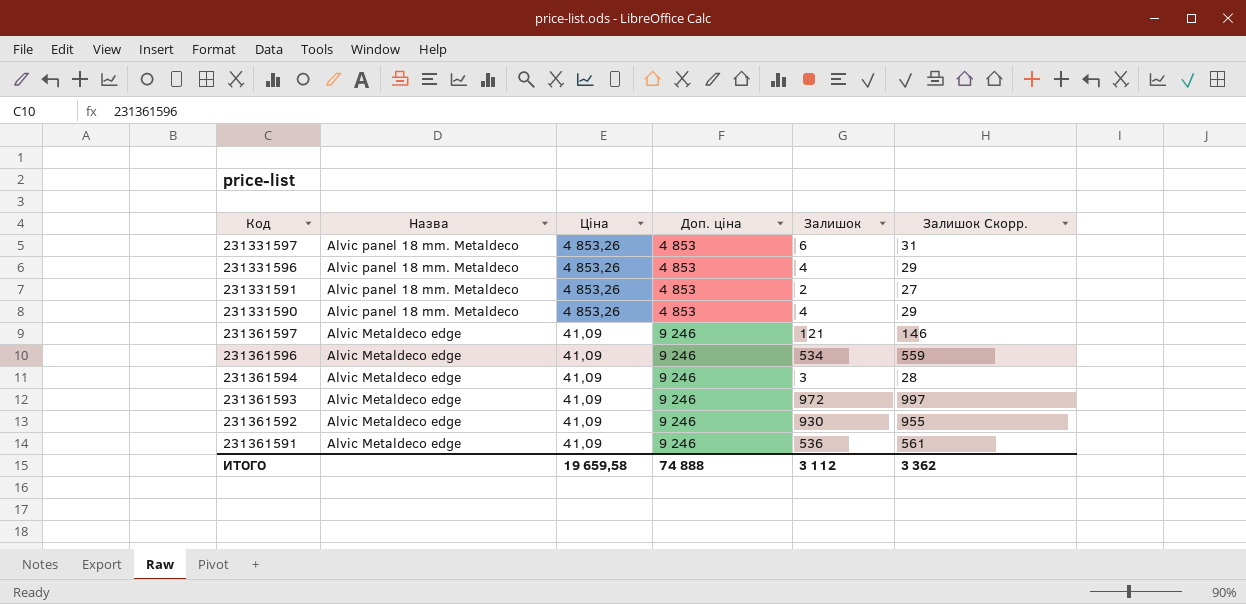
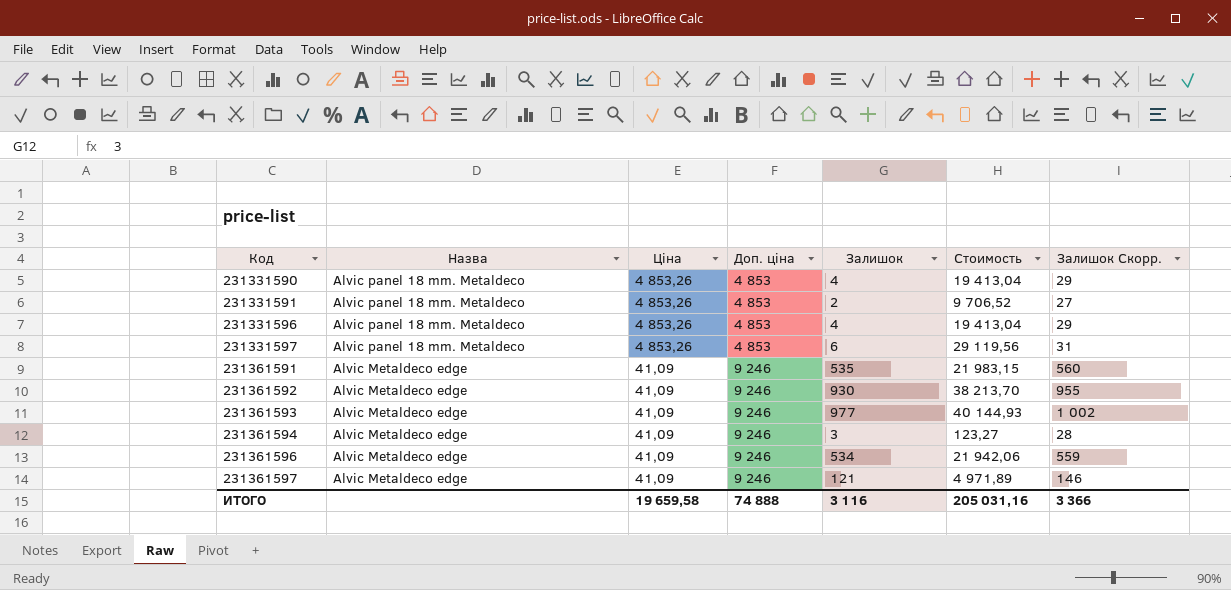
row order: Назва descending -> Код ascending
column Стоимость | formula: none -> [Ціна] * [Залишок]
231361591 | Залишок: 536 -> 535
231361591 | Залишок Скорр.: 561 -> 560
231361593 | Залишок: 972 -> 977
231361593 | Залишок Скорр.: 997 -> 1 002
ИТОГО | Залишок: 3 112 -> 3 116
ИТОГО | Залишок Скорр.: 3 362 -> 3 366

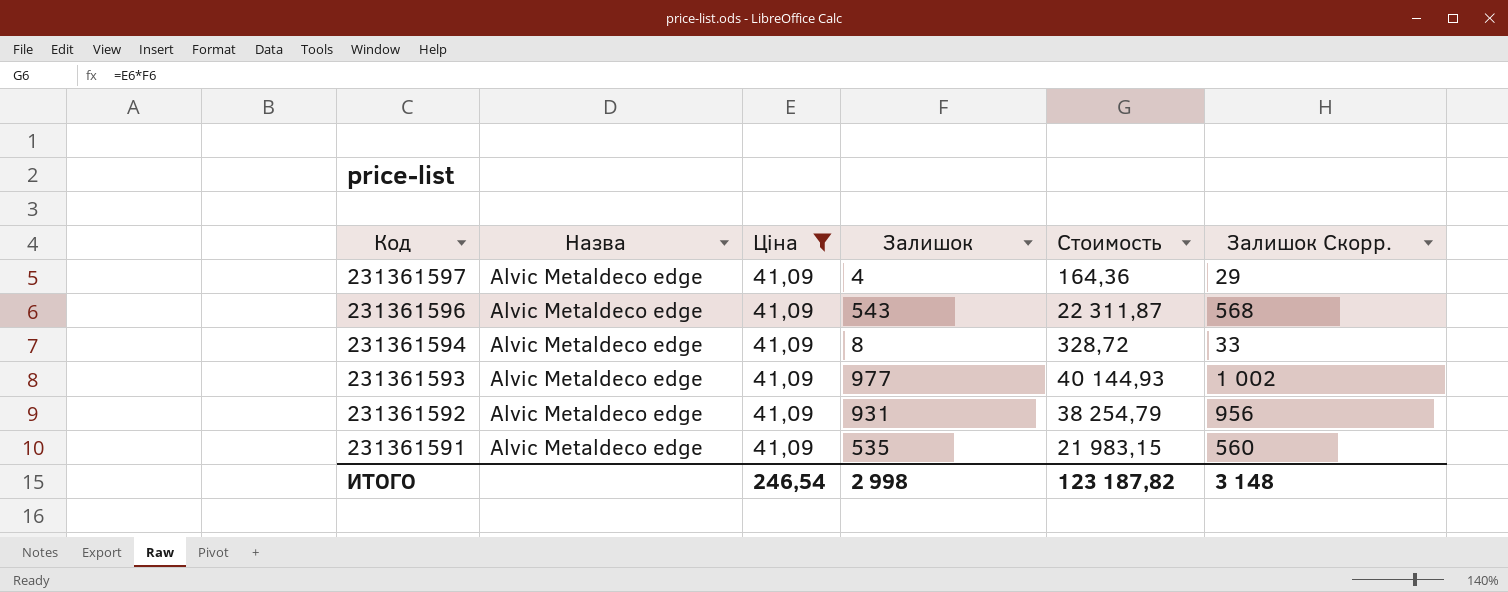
filter: none -> Ціна = 41,09
row order: Код ascending -> Код descending
column Доп. ціна | position: 4 -> none
231361597 | Залишок: 121 -> 4
231361597 | Стоимость: 4 971,89 -> 164,36
231361597 | Залишок Скорр.: 146 -> 29
231361596 | Залишок: 534 -> 543
231361596 | Стоимость: 21 942,06 -> 22 311,87
231361596 | Залишок Скорр.: 559 -> 568
231361594 | Залишок: 3 -> 8
231361594 | Стоимость: 123,27 -> 328,72
231361594 | Залишок Скорр.: 28 -> 33
231361592 | Залишок: 930 -> 931
231361592 | Стоимость: 38 213,70 -> 38 254,79
231361592 | Залишок Скорр.: 955 -> 956
ИТОГО | Ціна: 19 659,58 -> 246,54
ИТОГО | Залишок: 3 116 -> 2 998
ИТОГО | Стоимость: 205 031,16 -> 123 187,82
ИТОГО | Залишок Скорр.: 3 366 -> 3 148

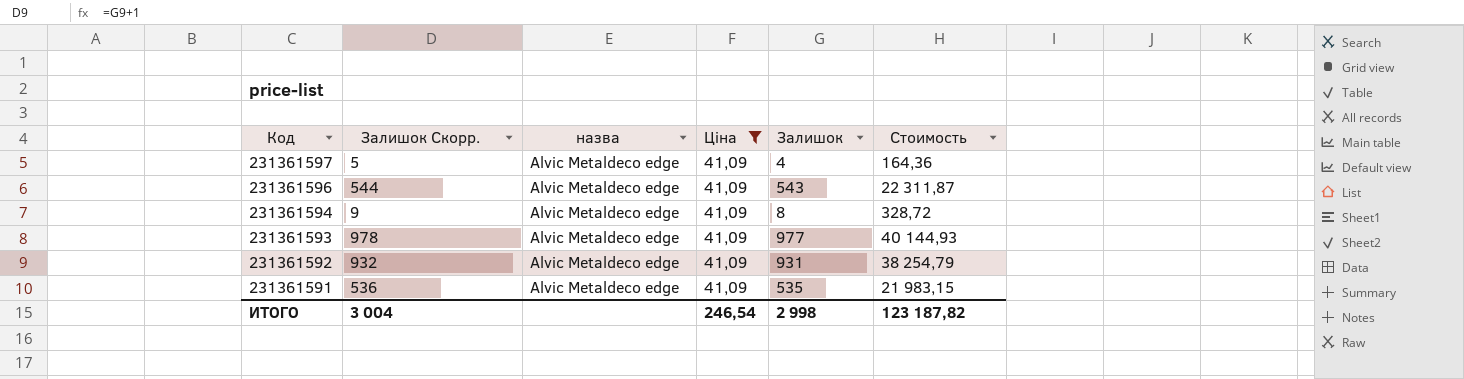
column Залишок Скорр. | formula: [Залишок] + 25 -> [Залишок] + 1
column Залишок Скорр. | position: 6 -> 2
column name: Назва -> назва
ИТОГО | Залишок Скорр.: 3 148 -> 3 004

